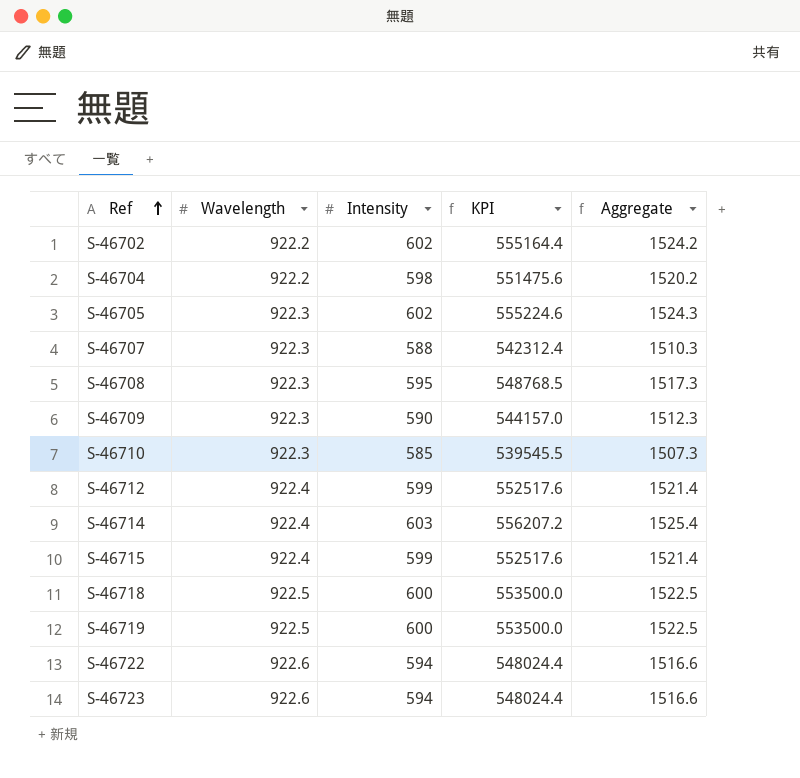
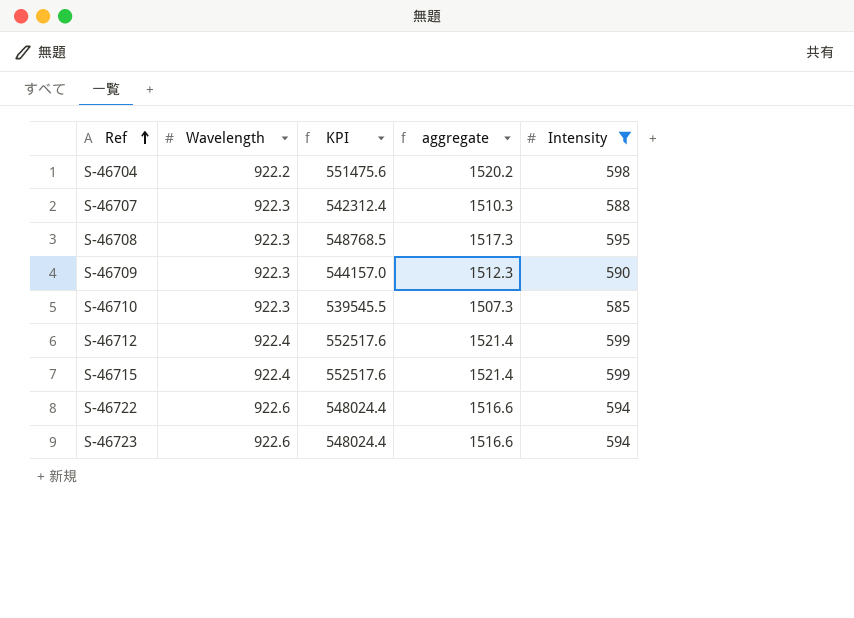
filter: none -> Intensity <= 599
column name: Aggregate -> aggregate
column Intensity | position: 3 -> 5

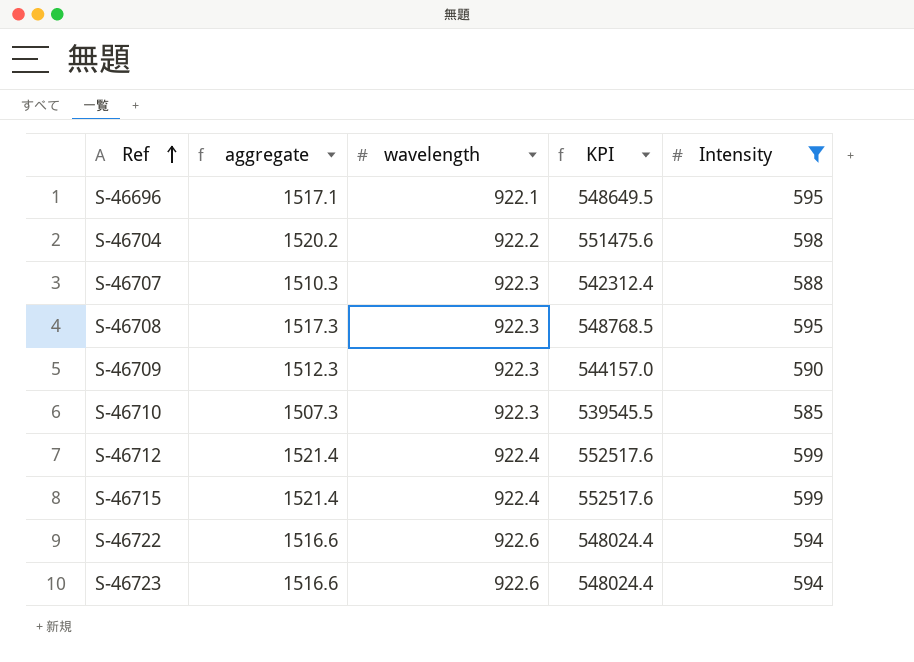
column aggregate | position: 4 -> 2
column name: Wavelength -> wavelength
row S-46696: none -> 1517.1 | 922.1 | 548649.5 | 595

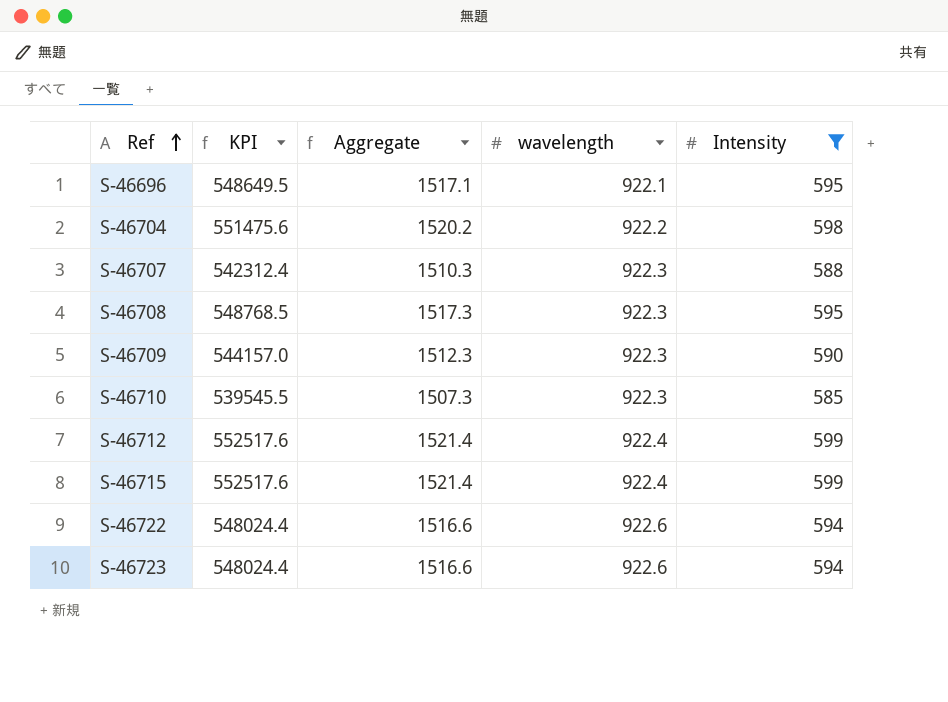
column KPI | position: 4 -> 2
column name: aggregate -> Aggregate

